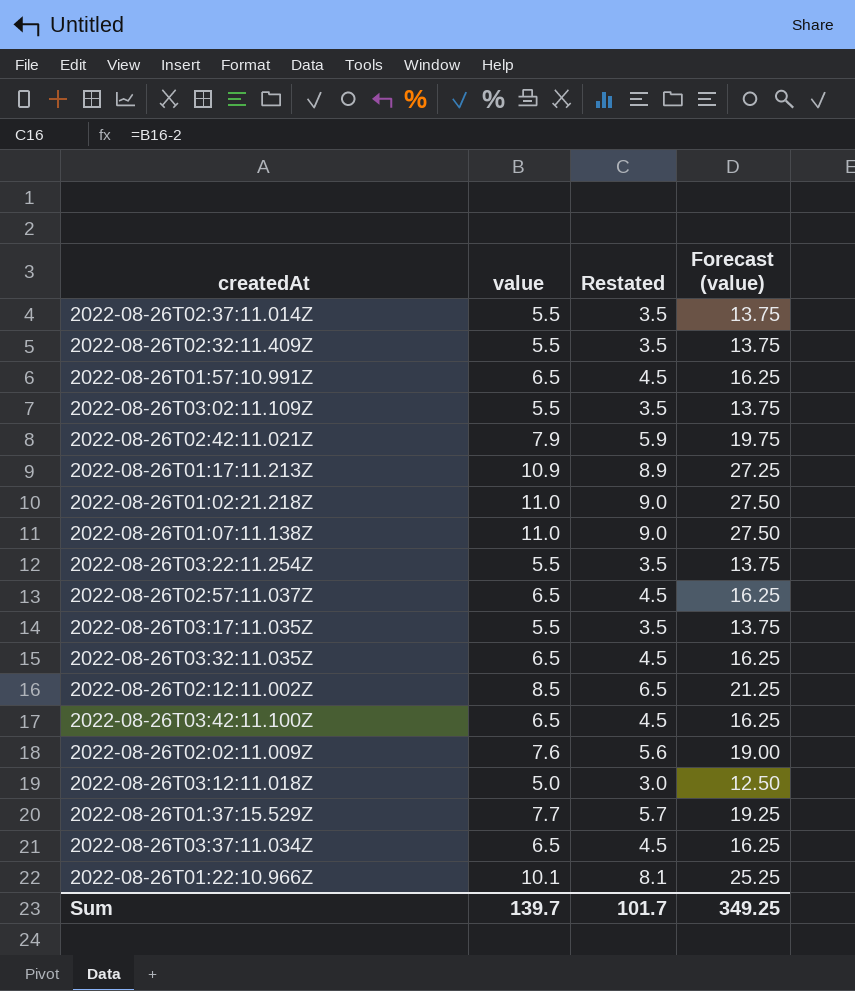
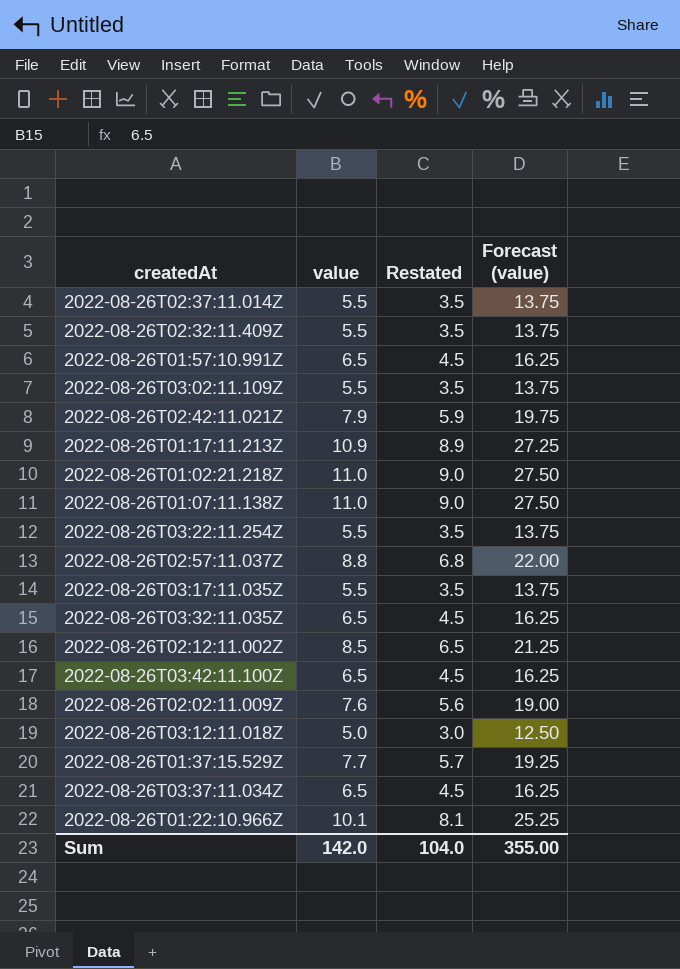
2022-08-26T02:57:11.037Z | value: 6.5 -> 8.8
2022-08-26T02:57:11.037Z | Restated: 4.5 -> 6.8
2022-08-26T02:57:11.037Z | Forecast (value): 16.25 -> 22.00
Sum | value: 139.7 -> 142.0
Sum | Restated: 101.7 -> 104.0
Sum | Forecast (value): 349.25 -> 355.00

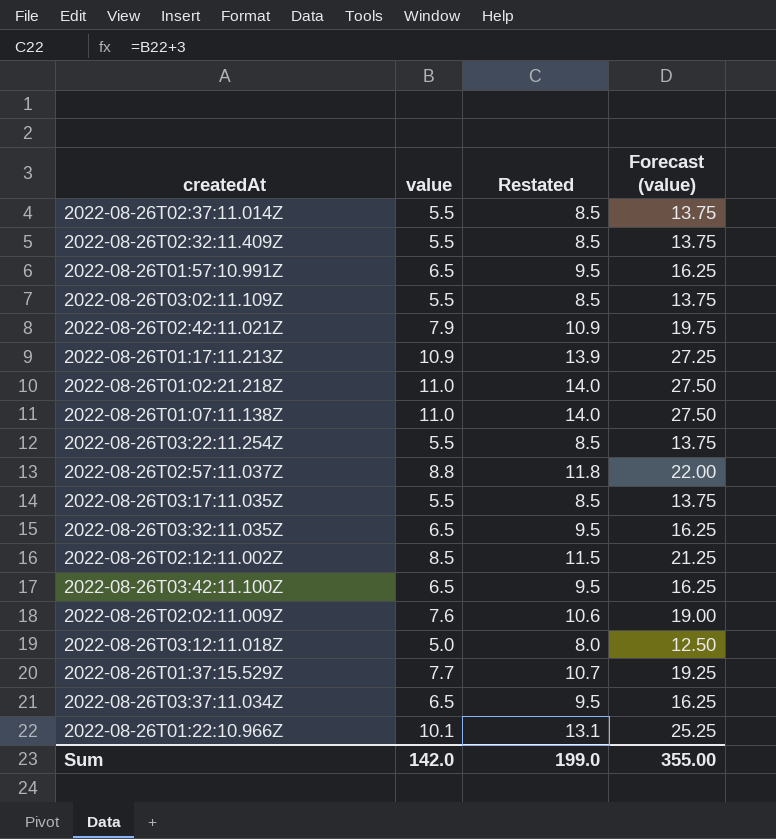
column Restated | formula: [value] - 2 -> [value] + 3
Sum | Restated: 104.0 -> 199.0

